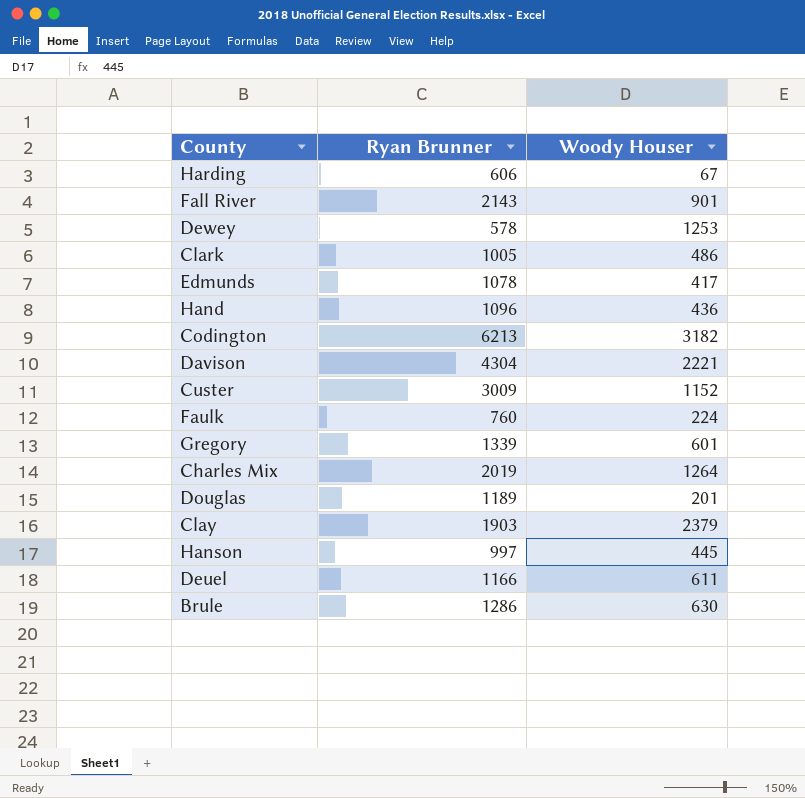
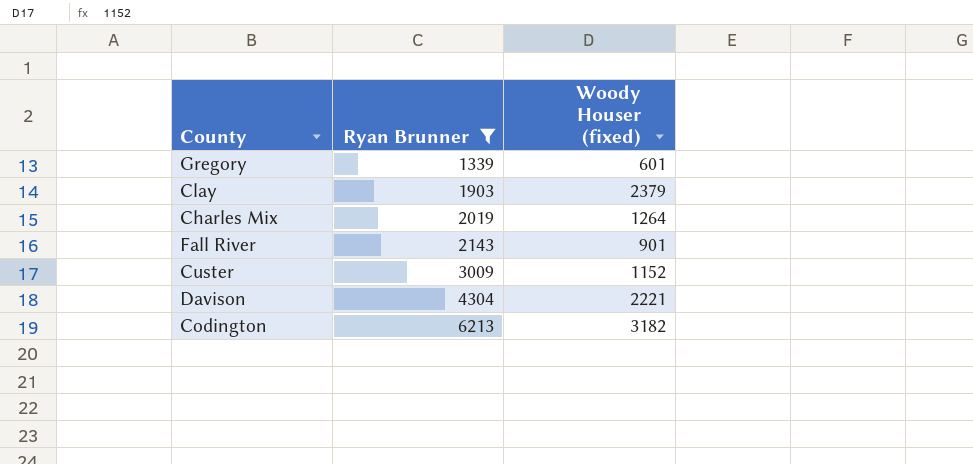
filter: none -> Ryan Brunner >= 1339
row order: none -> Ryan Brunner ascending
column name: Woody Houser -> Woody Houser (fixed)

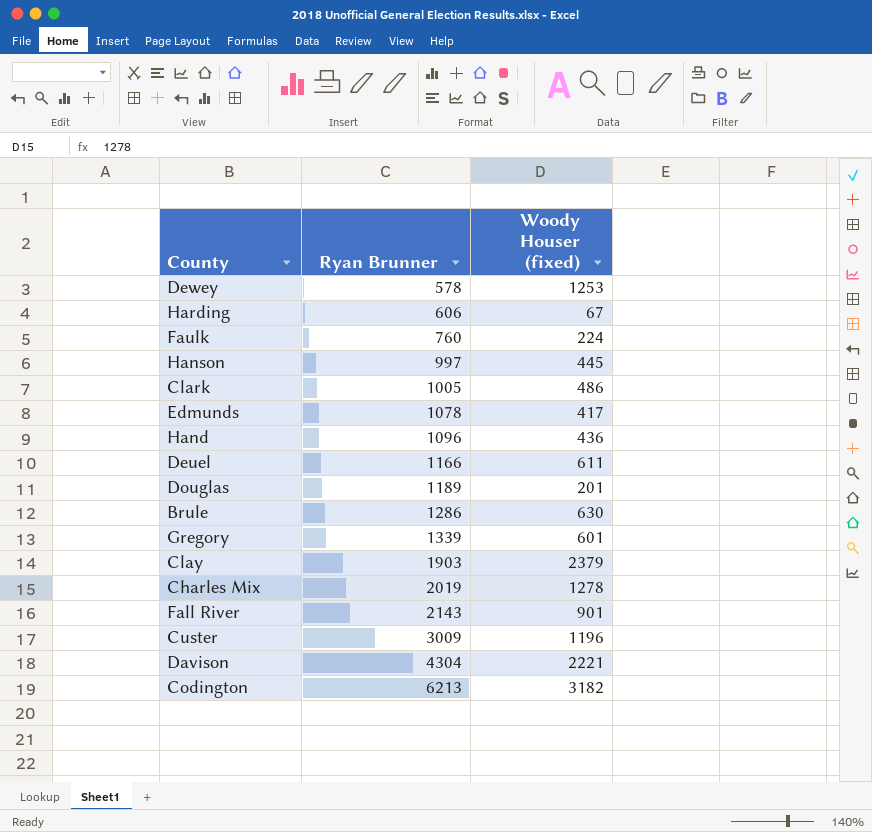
filter: Ryan Brunner >= 1339 -> none
Charles Mix | Woody Houser (fixed): 1264 -> 1278
Custer | Woody Houser (fixed): 1152 -> 1196

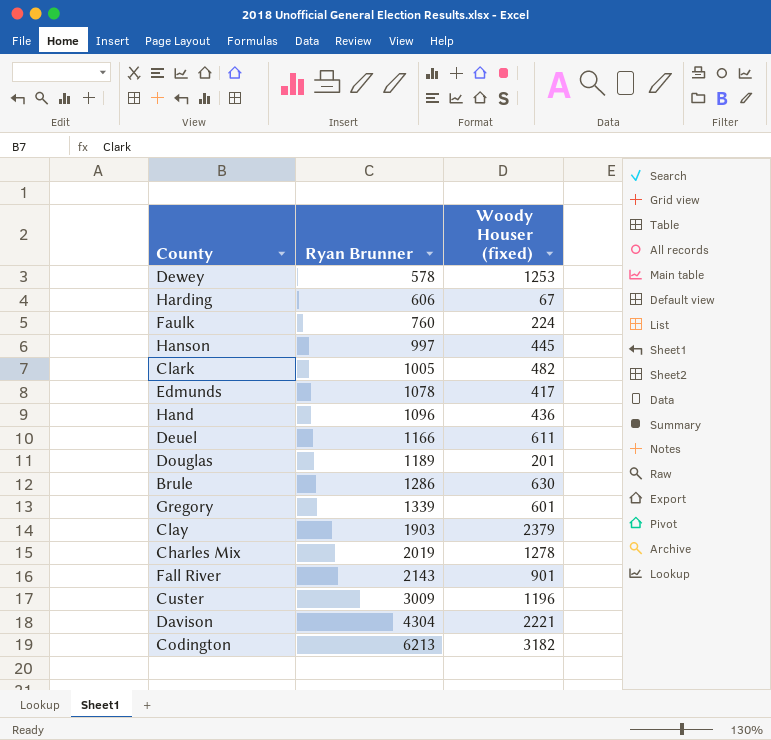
Clark | Woody Houser (fixed): 486 -> 482

